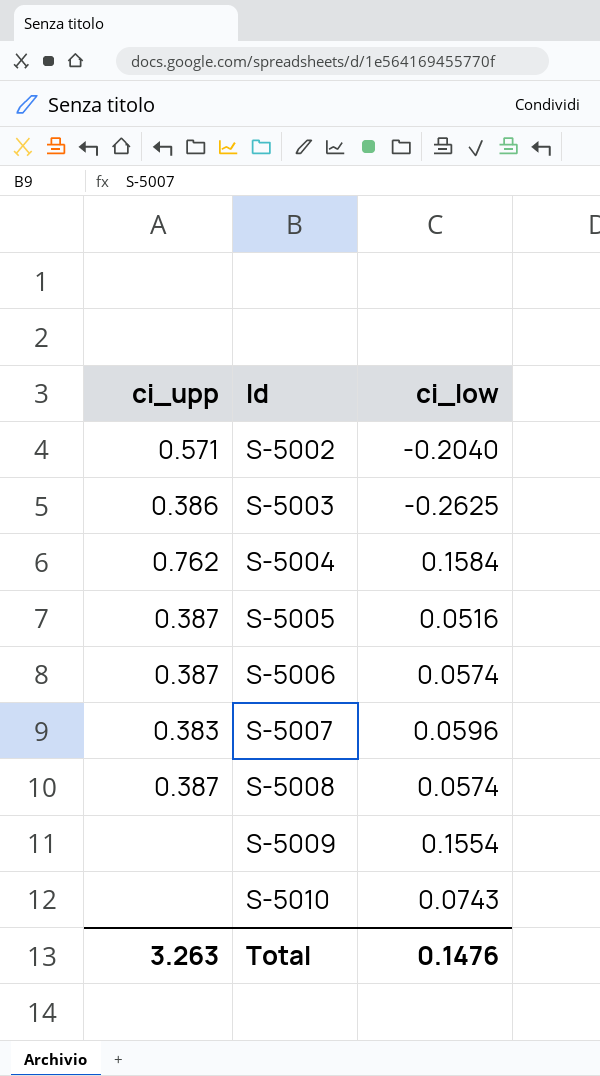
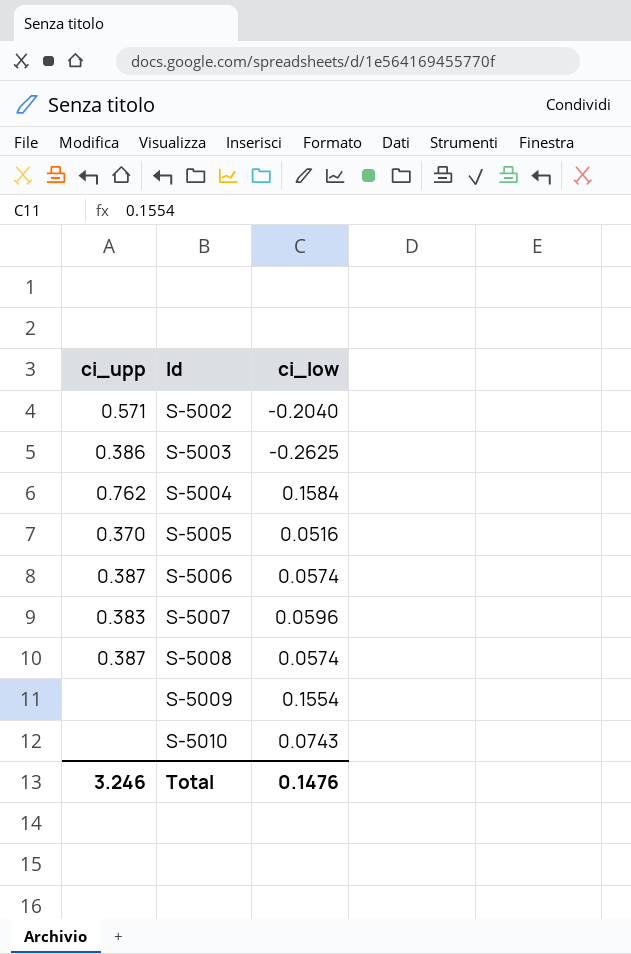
S-5005 | ci_upp: 0.387 -> 0.370
Total | ci_upp: 3.263 -> 3.246

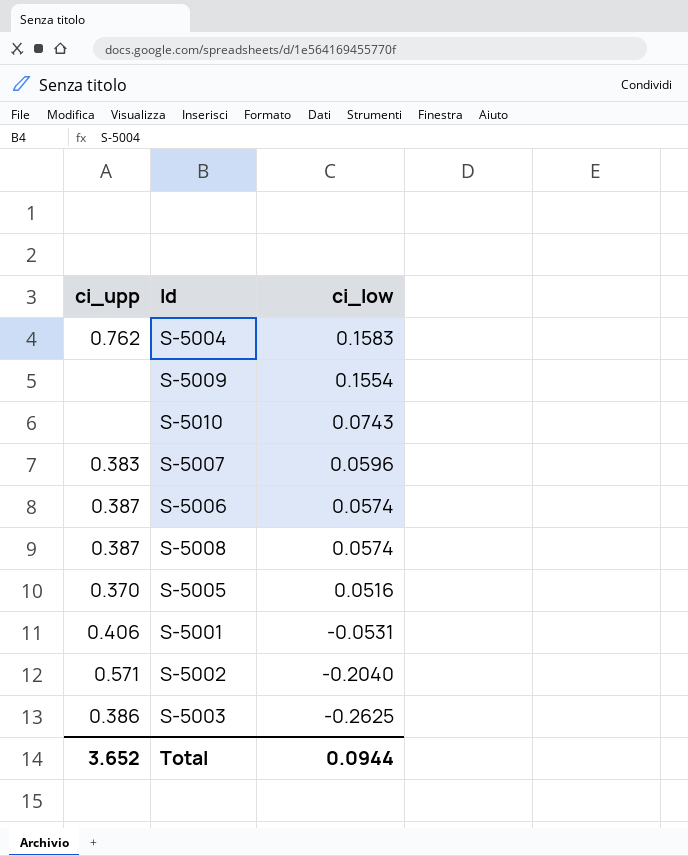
row order: Id ascending -> ci_low descending
S-5004 | ci_low: 0.1584 -> 0.1583
row S-5001: none -> 0.406 | -0.0531
Total | ci_upp: 3.246 -> 3.652
Total | ci_low: 0.1476 -> 0.0944

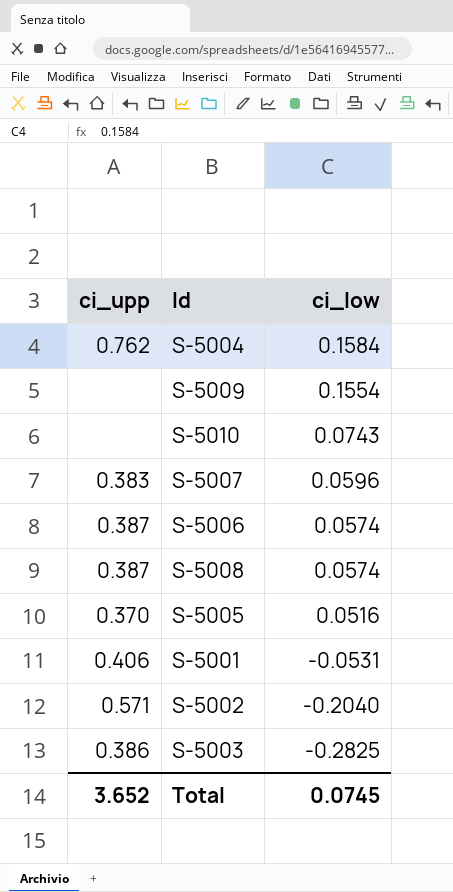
S-5004 | ci_low: 0.1583 -> 0.1584
S-5003 | ci_low: -0.2625 -> -0.2825
Total | ci_low: 0.0944 -> 0.0745

